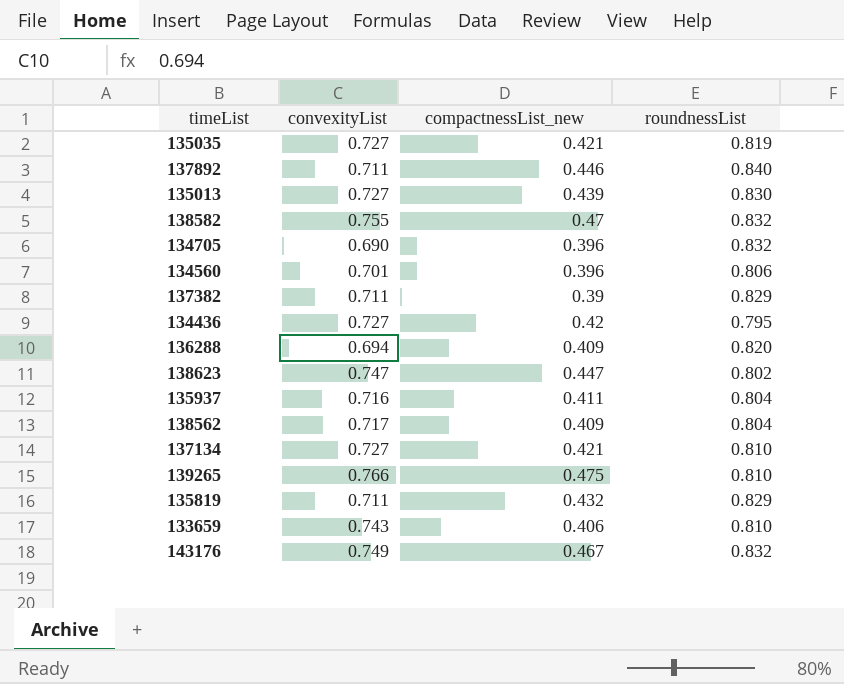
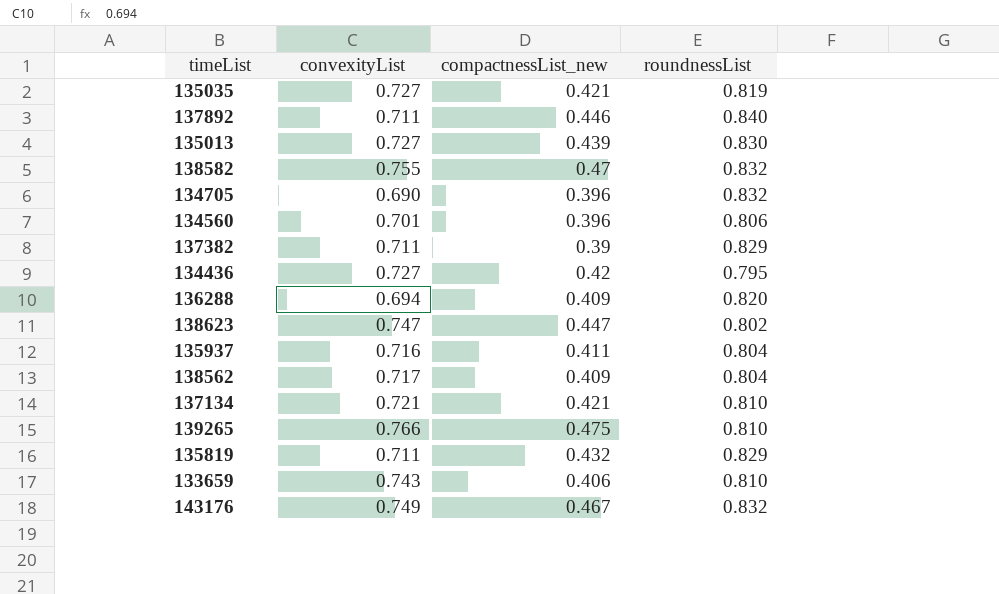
137134 | convexityList: 0.727 -> 0.721

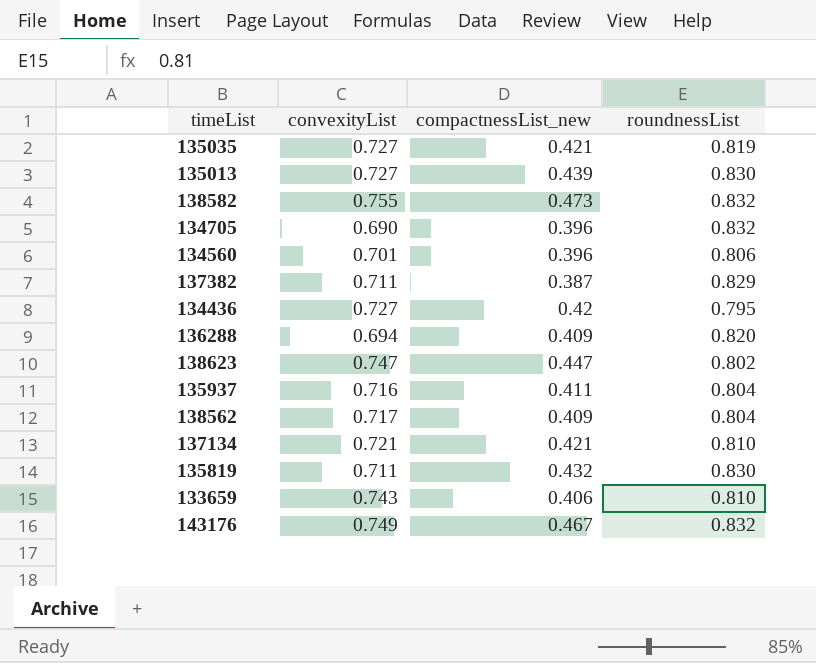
row 137892: 0.711 | 0.446 | 0.840 -> none
row 139265: 0.766 | 0.475 | 0.810 -> none
138582 | compactnessList_new: 0.47 -> 0.473
137382 | compactnessList_new: 0.39 -> 0.387
135819 | roundnessList: 0.829 -> 0.830

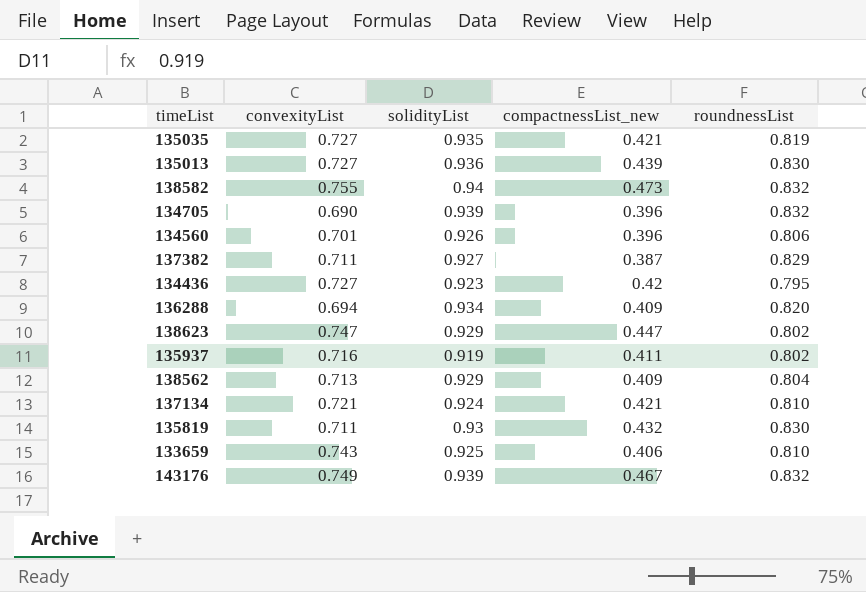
column solidityList | position: none -> 3
135937 | roundnessList: 0.804 -> 0.802
138562 | convexityList: 0.717 -> 0.713

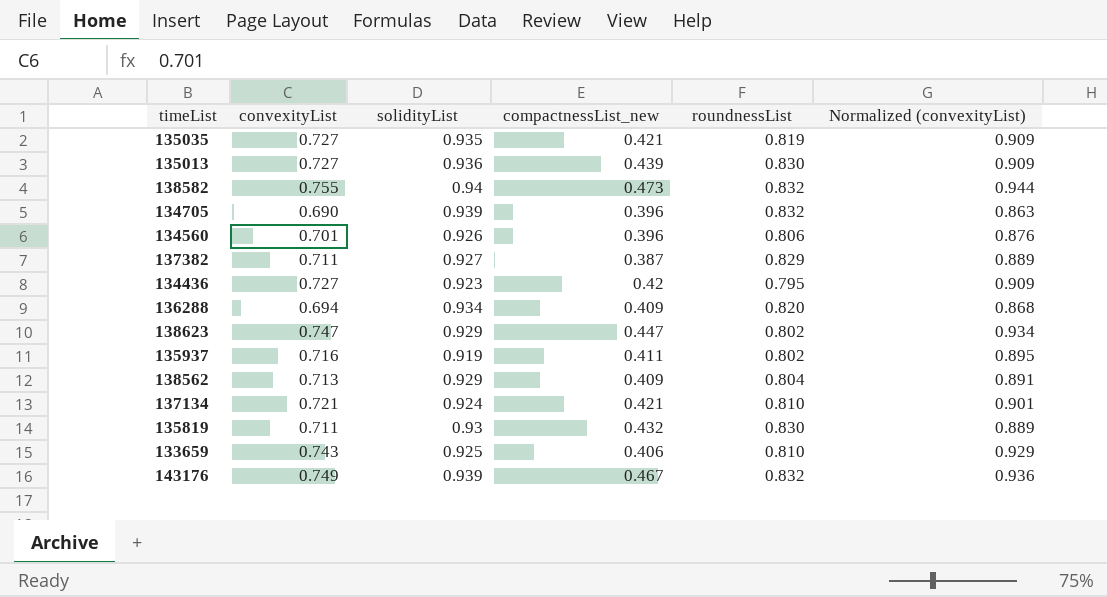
column Normalized (convexityList) | formula: none -> [convexityList] * 1.25

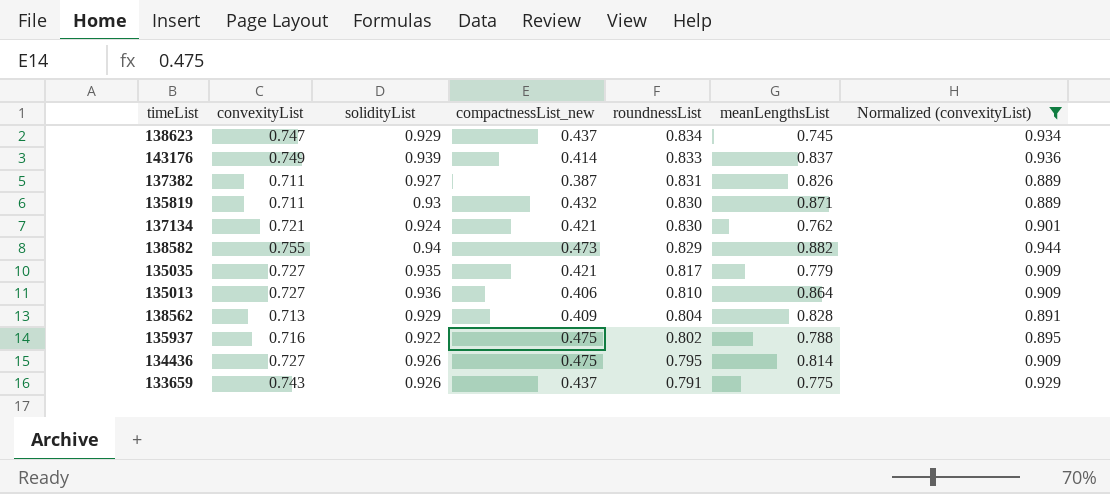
filter: none -> Normalized (convexityList) >= 0.889
row order: none -> roundnessList descending
column meanLengthsList | position: none -> 6
138623 | compactnessList_new: 0.447 -> 0.437
138623 | roundnessList: 0.802 -> 0.834
143176 | compactnessList_new: 0.467 -> 0.414
143176 | roundnessList: 0.832 -> 0.833
137382 | roundnessList: 0.829 -> 0.831
137134 | roundnessList: 0.810 -> 0.830
138582 | roundnessList: 0.832 -> 0.829
135035 | roundnessList: 0.819 -> 0.817
135013 | compactnessList_new: 0.439 -> 0.406
135013 | roundnessList: 0.830 -> 0.810
135937 | solidityList: 0.919 -> 0.922
135937 | compactnessList_new: 0.411 -> 0.475
134436 | solidityList: 0.923 -> 0.926
134436 | compactnessList_new: 0.42 -> 0.475
133659 | solidityList: 0.925 -> 0.926
133659 | compactnessList_new: 0.406 -> 0.437
133659 | roundnessList: 0.810 -> 0.791

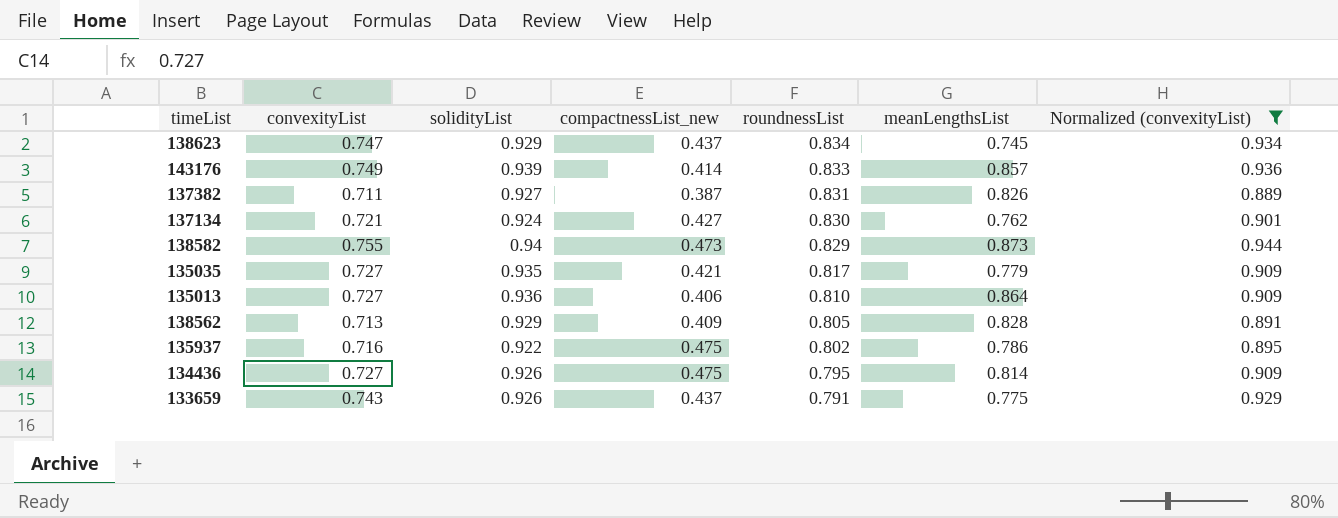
row 135819: 0.711 | 0.93 | 0.432 | 0.830 | 0.871 | 0.889 -> none
143176 | meanLengthsList: 0.837 -> 0.857
137134 | compactnessList_new: 0.421 -> 0.427
138582 | meanLengthsList: 0.882 -> 0.873
138562 | roundnessList: 0.804 -> 0.805
135937 | meanLengthsList: 0.788 -> 0.786

